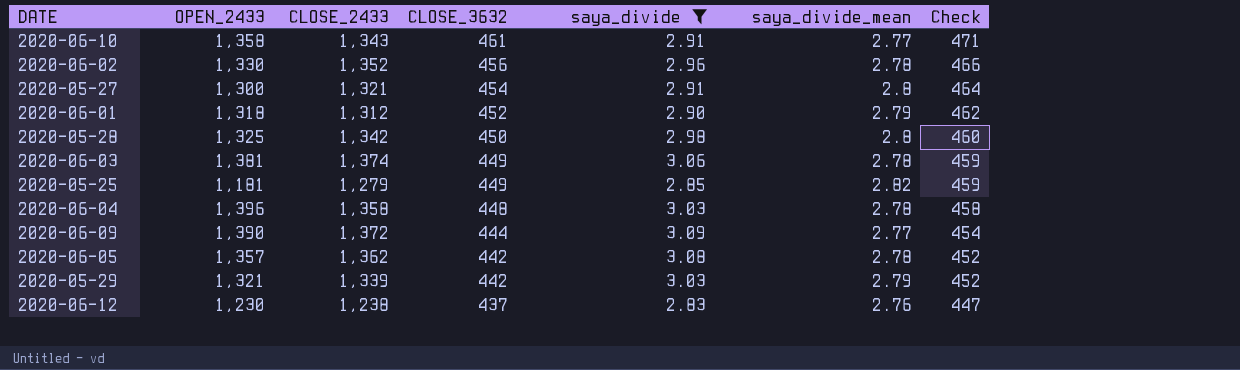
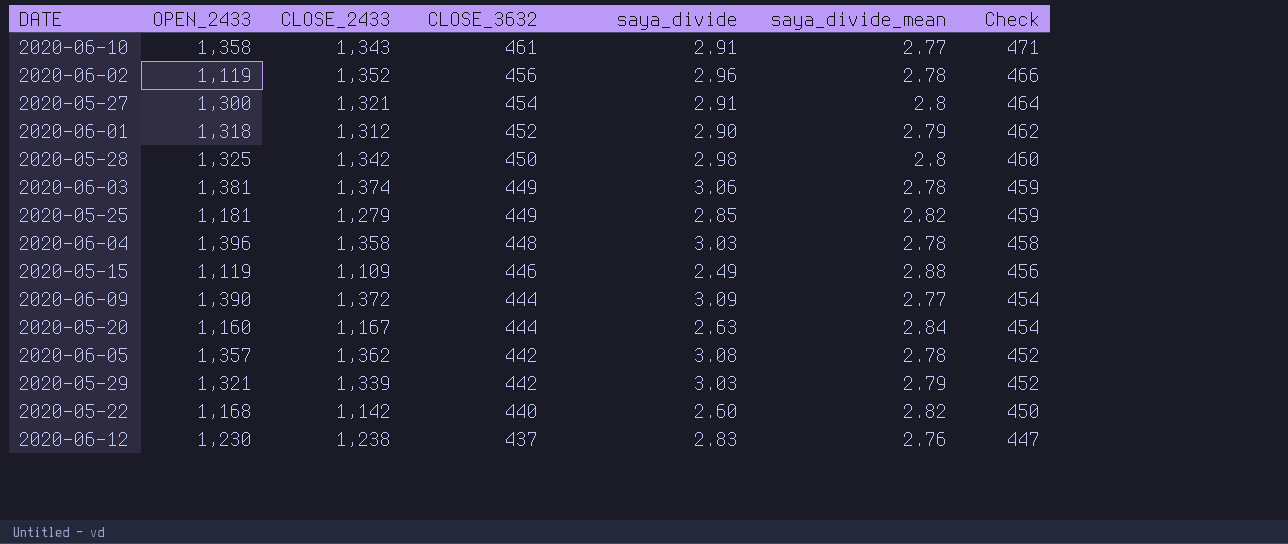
filter: saya_divide >= 2.83 -> none
2020-06-02 | OPEN_2433: 1,330 -> 1,119

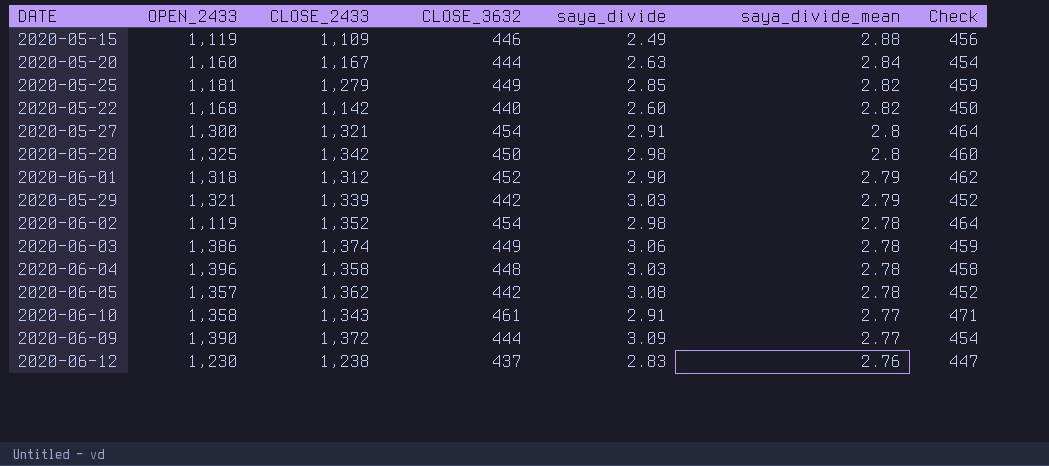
row order: CLOSE_3632 descending -> saya_divide_mean descending
2020-06-02 | CLOSE_3632: 456 -> 454
2020-06-02 | saya_divide: 2.96 -> 2.98
2020-06-02 | Check: 466 -> 464
2020-06-03 | OPEN_2433: 1,381 -> 1,386

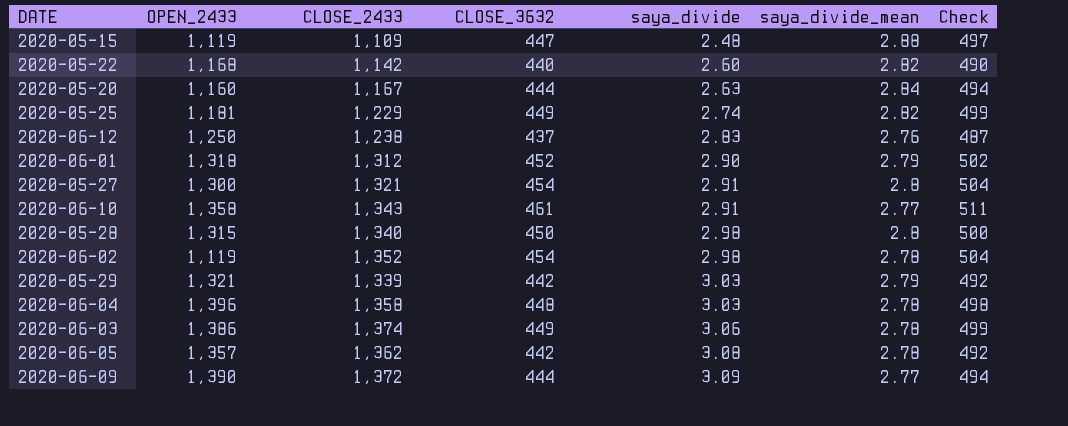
row order: saya_divide_mean descending -> saya_divide ascending
column Check | formula: [CLOSE_3632] + 10 -> [CLOSE_3632] + 50
2020-05-15 | CLOSE_3632: 446 -> 447
2020-05-15 | saya_divide: 2.49 -> 2.48
2020-05-25 | CLOSE_2433: 1,279 -> 1,229
2020-05-25 | saya_divide: 2.85 -> 2.74
2020-06-12 | OPEN_2433: 1,230 -> 1,250
2020-05-28 | OPEN_2433: 1,325 -> 1,315
2020-05-28 | CLOSE_2433: 1,342 -> 1,340

